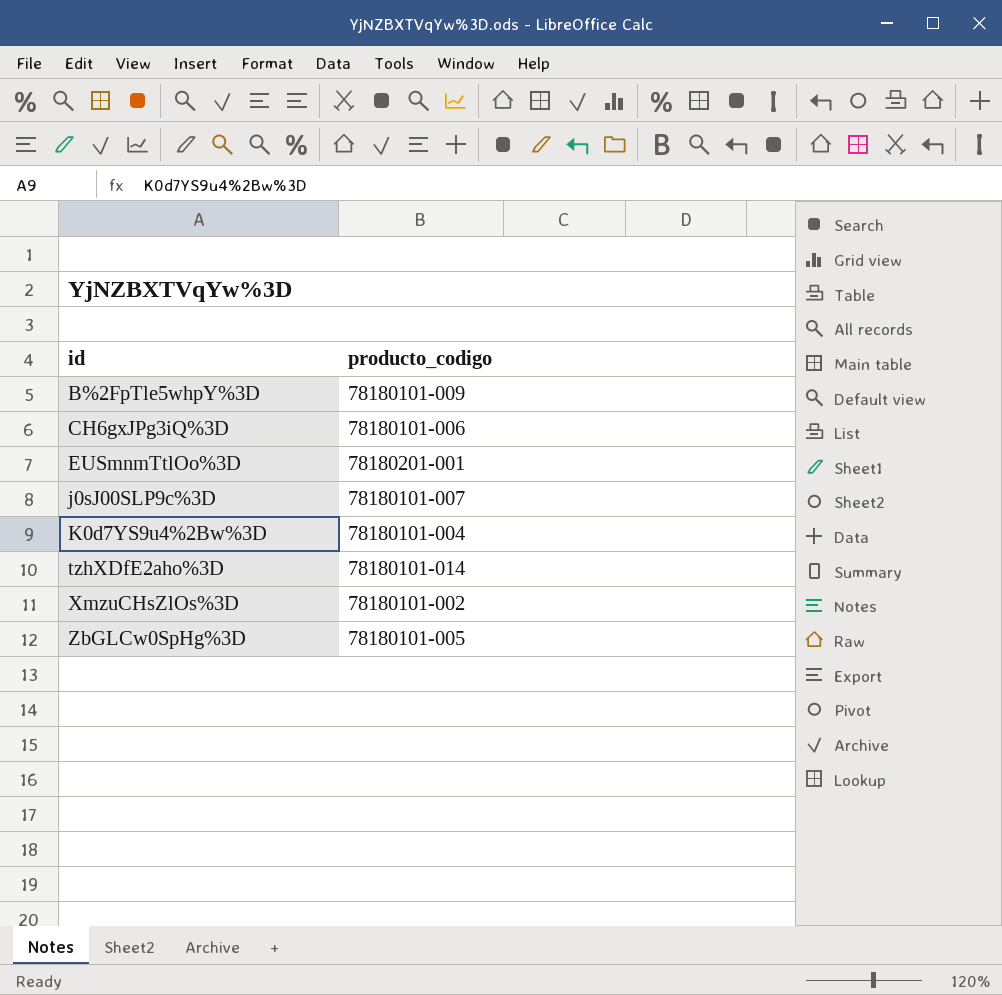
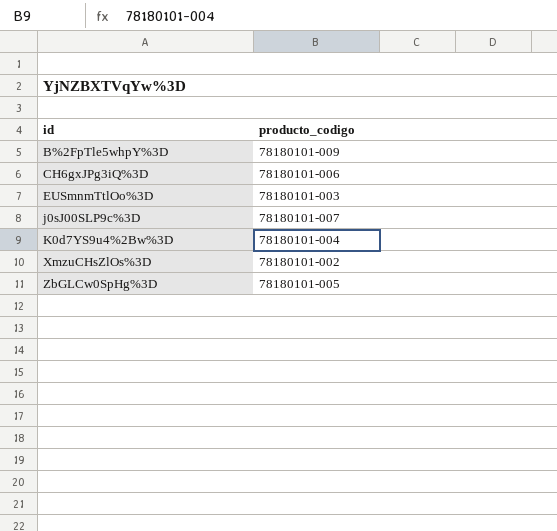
row tzhXDfE2aho%3D: 78180101-014 -> none
EUSmnmTtlOo%3D | producto_codigo: 78180201-001 -> 78180101-003

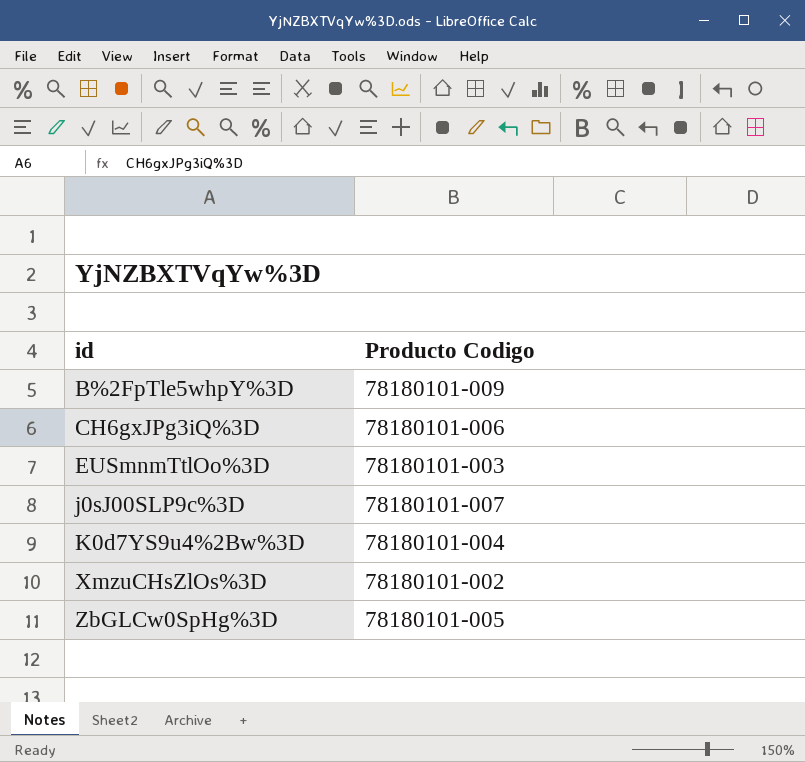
column name: producto_codigo -> Producto Codigo

